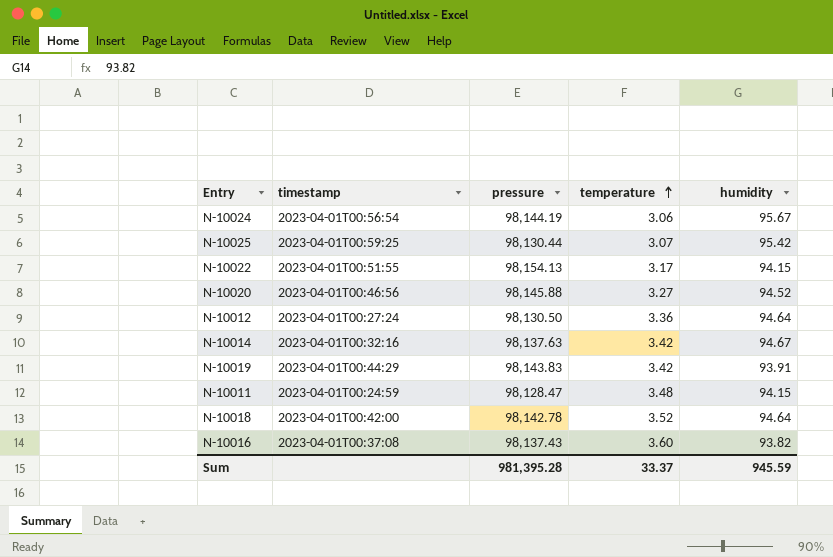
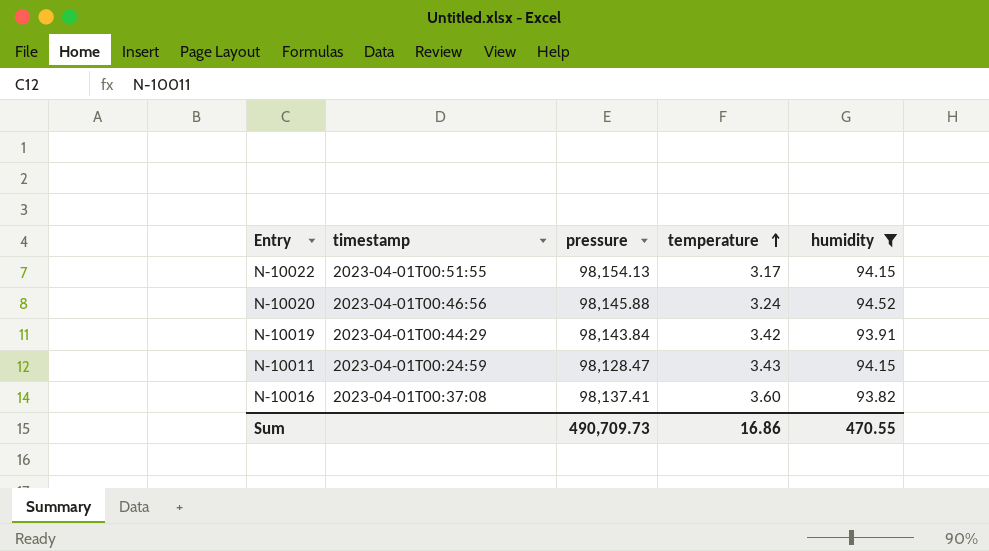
filter: none -> humidity <= 94.52
N-10020 | temperature: 3.27 -> 3.24
N-10019 | pressure: 98,143.83 -> 98,143.84
N-10011 | temperature: 3.48 -> 3.43
N-10016 | pressure: 98,137.43 -> 98,137.41
Sum | pressure: 981,395.28 -> 490,709.73
Sum | temperature: 33.37 -> 16.86
Sum | humidity: 945.59 -> 470.55

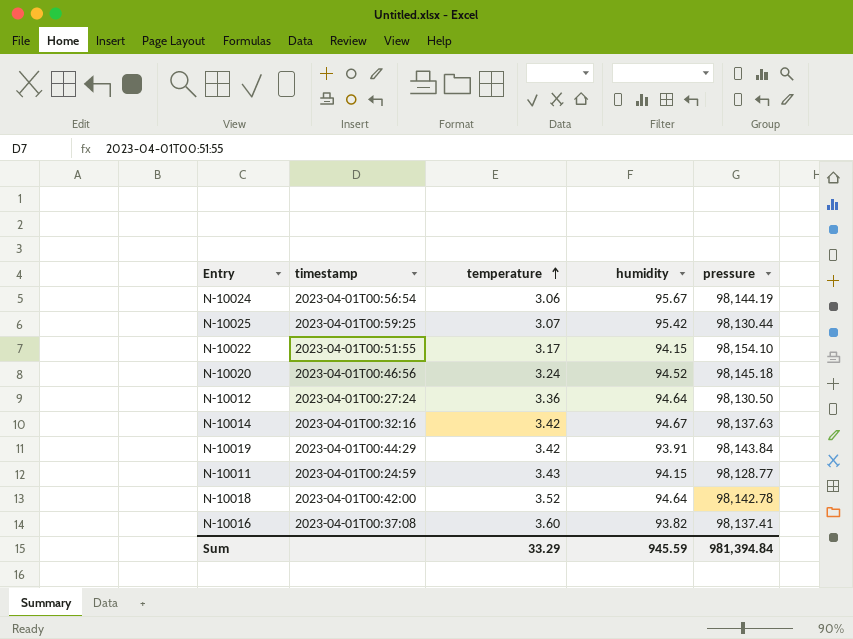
filter: humidity <= 94.52 -> none
column pressure | position: 3 -> 5
N-10022 | pressure: 98,154.13 -> 98,154.10
N-10020 | pressure: 98,145.88 -> 98,145.18
N-10011 | pressure: 98,128.47 -> 98,128.77
Sum | temperature: 16.86 -> 33.29
Sum | humidity: 470.55 -> 945.59
Sum | pressure: 490,709.73 -> 981,394.84

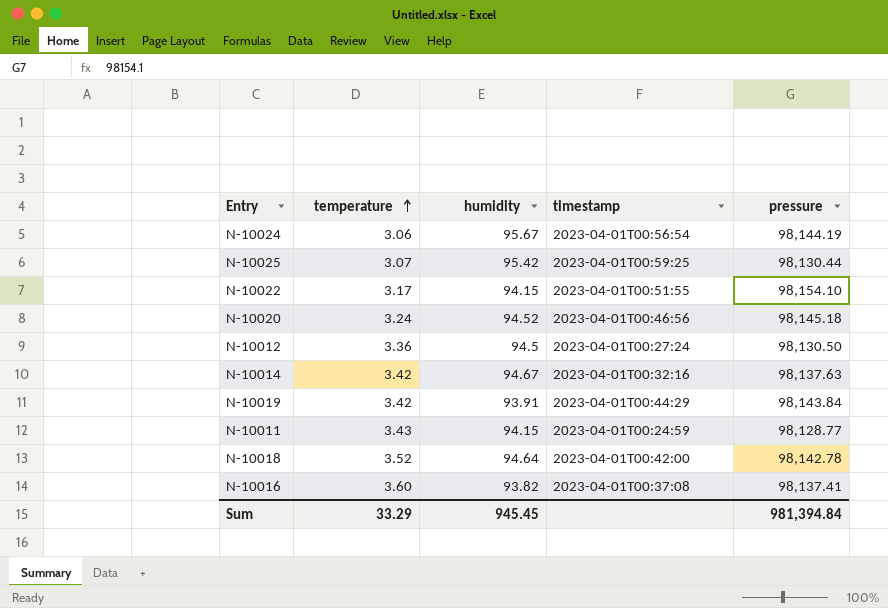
column timestamp | position: 2 -> 4
N-10012 | humidity: 94.64 -> 94.5
Sum | humidity: 945.59 -> 945.45

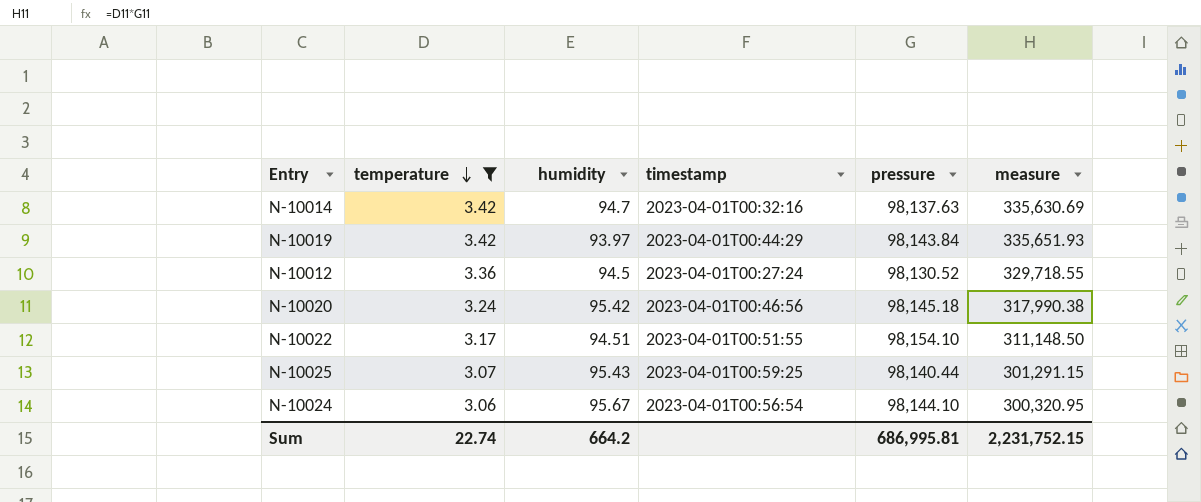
filter: none -> temperature <= 3.42
row order: temperature ascending -> temperature descending
column measure | formula: none -> [temperature] * [pressure]
N-10014 | humidity: 94.67 -> 94.7
N-10019 | humidity: 93.91 -> 93.97
N-10012 | pressure: 98,130.50 -> 98,130.52
N-10020 | humidity: 94.52 -> 95.42
N-10022 | humidity: 94.15 -> 94.51
N-10025 | humidity: 95.42 -> 95.43
N-10025 | pressure: 98,130.44 -> 98,140.44
N-10024 | pressure: 98,144.19 -> 98,144.10
Sum | temperature: 33.29 -> 22.74
Sum | humidity: 945.45 -> 664.2
Sum | pressure: 981,394.84 -> 686,995.81

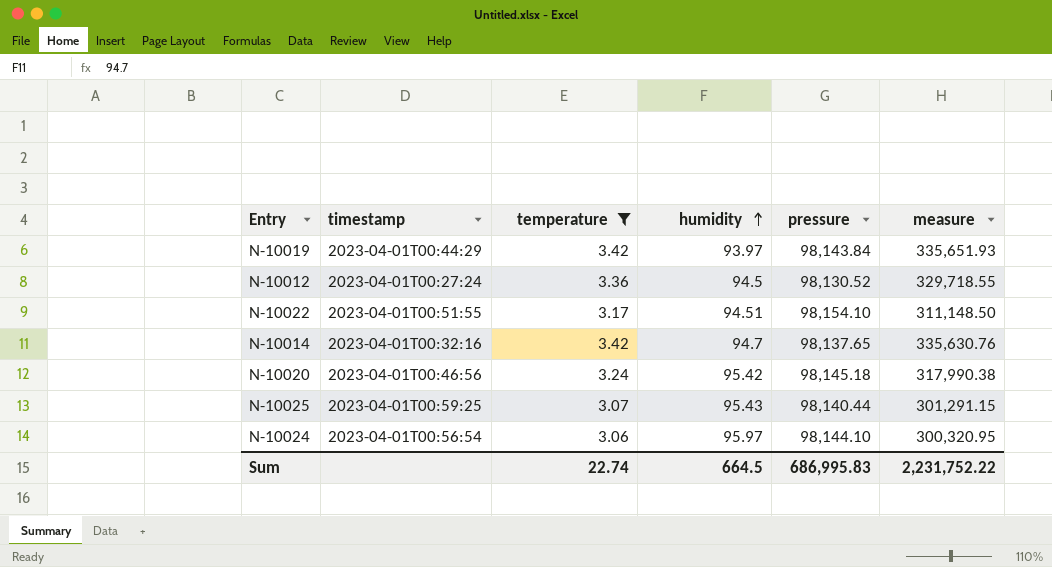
row order: temperature descending -> humidity ascending
column timestamp | position: 4 -> 2
N-10014 | pressure: 98,137.63 -> 98,137.65
N-10014 | measure: 335,630.69 -> 335,630.76
N-10024 | humidity: 95.67 -> 95.97
Sum | humidity: 664.2 -> 664.5
Sum | pressure: 686,995.81 -> 686,995.83
Sum | measure: 2,231,752.15 -> 2,231,752.22

